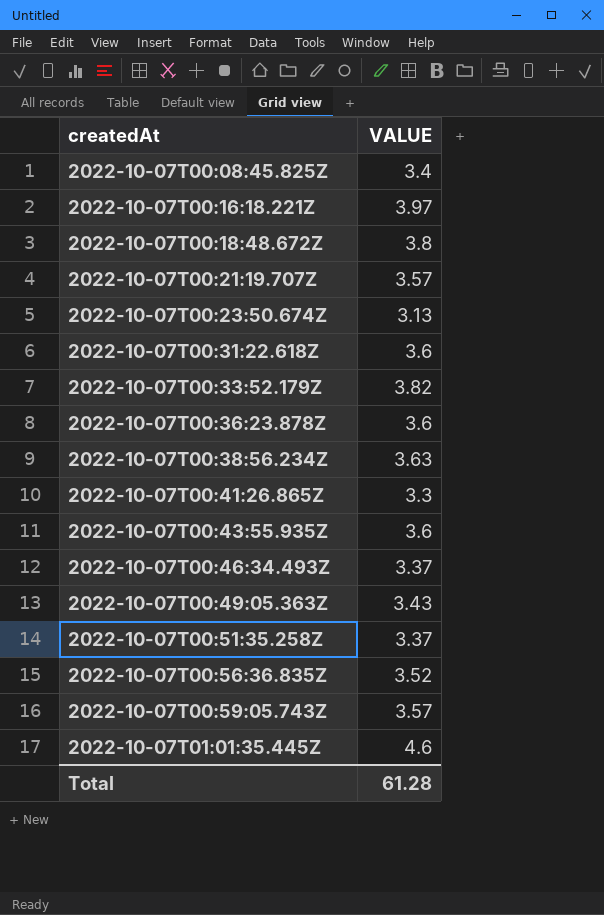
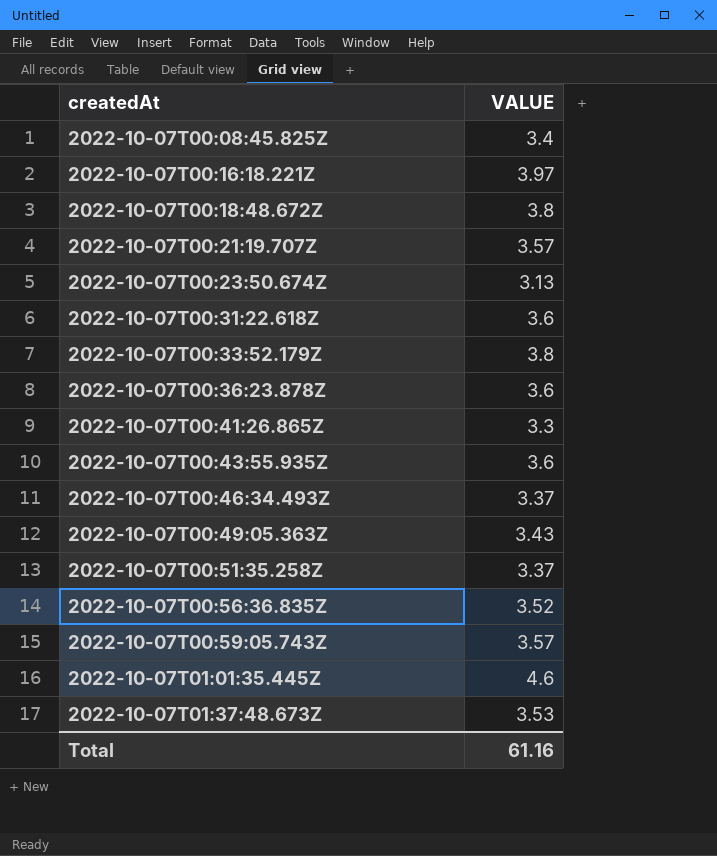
row 2022-10-07T00:38:56.234Z: 3.63 -> none
2022-10-07T00:33:52.179Z | VALUE: 3.82 -> 3.8
row 2022-10-07T01:37:48.673Z: none -> 3.53
Total | VALUE: 61.28 -> 61.16

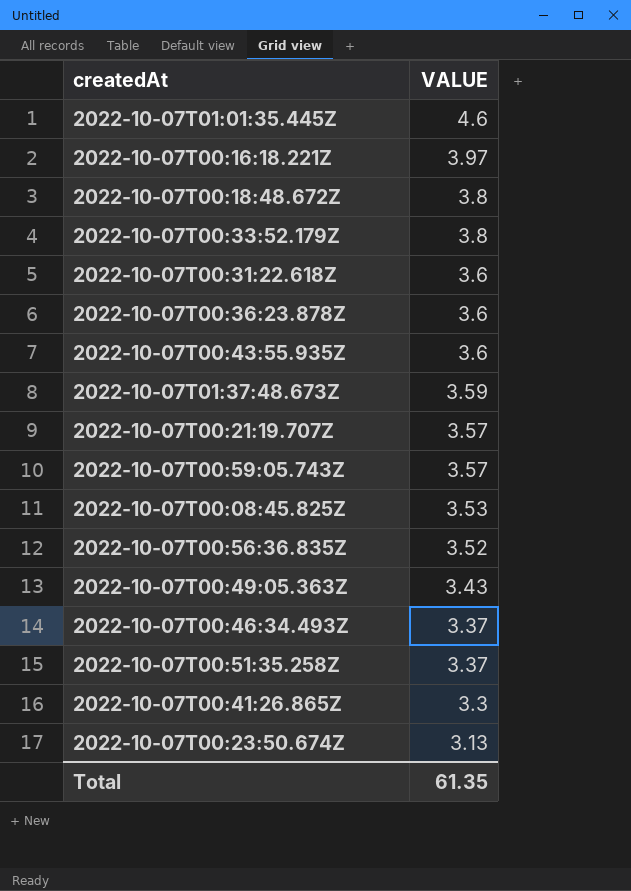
row order: createdAt ascending -> VALUE descending
2022-10-07T01:37:48.673Z | VALUE: 3.53 -> 3.59
2022-10-07T00:08:45.825Z | VALUE: 3.4 -> 3.53
Total | VALUE: 61.16 -> 61.35

